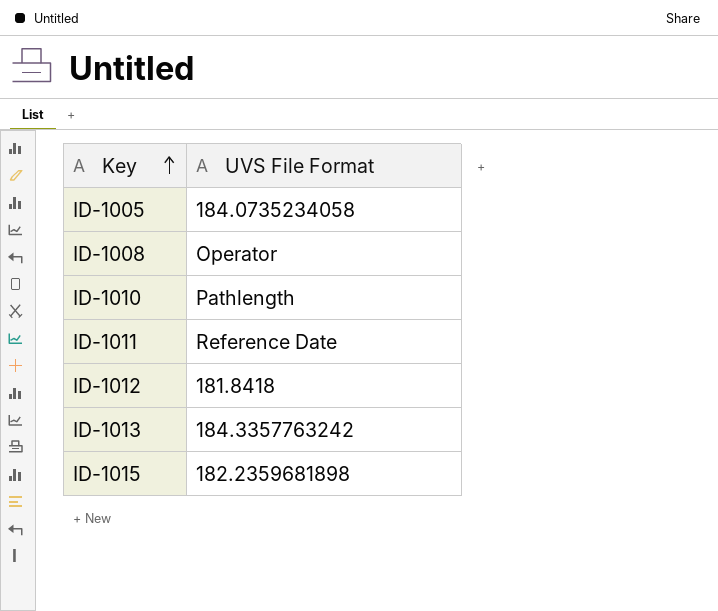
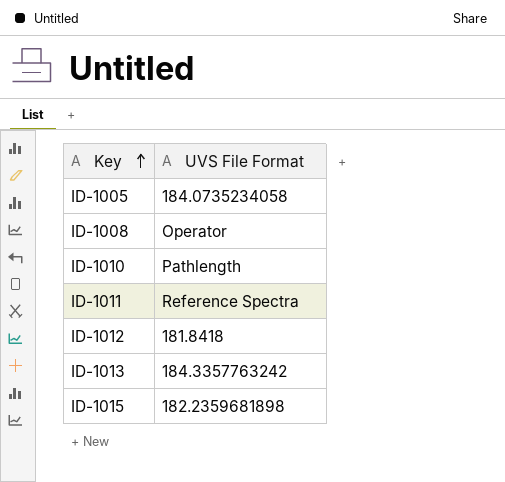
ID-1011 | UVS File Format: Reference Date -> Reference Spectra

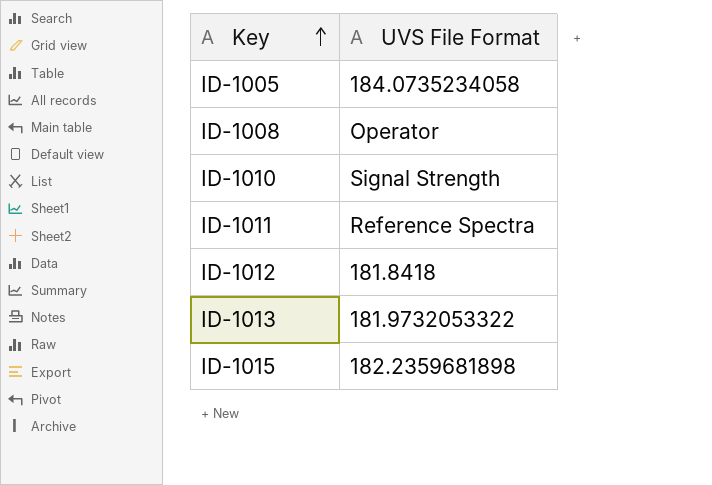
ID-1010 | UVS File Format: Pathlength -> Signal Strength
ID-1013 | UVS File Format: 184.3357763242 -> 181.9732053322

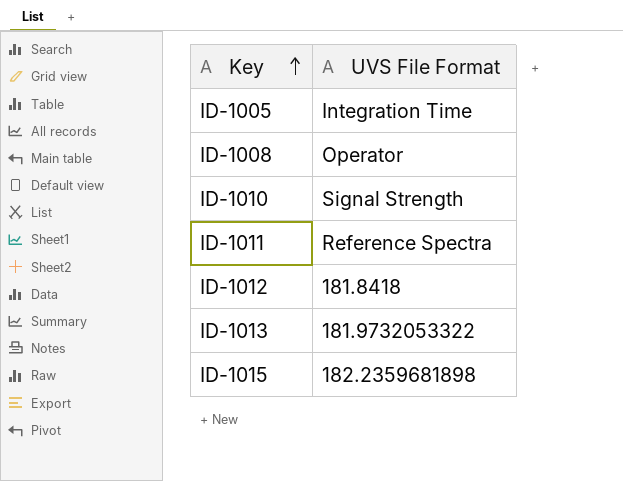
ID-1005 | UVS File Format: 184.0735234058 -> Integration Time

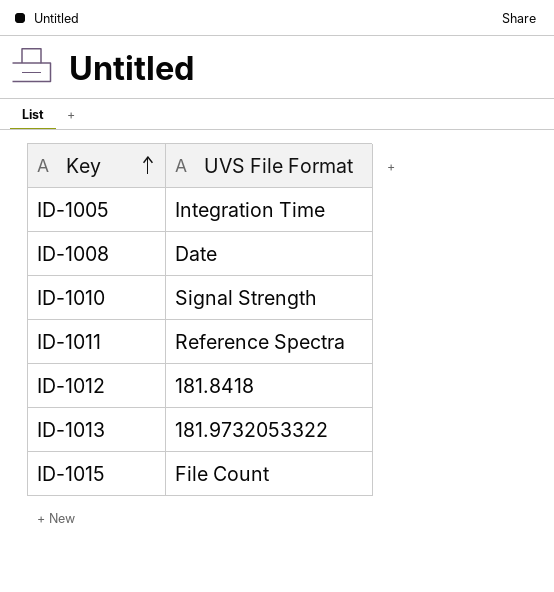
ID-1008 | UVS File Format: Operator -> Date
ID-1015 | UVS File Format: 182.2359681898 -> File Count

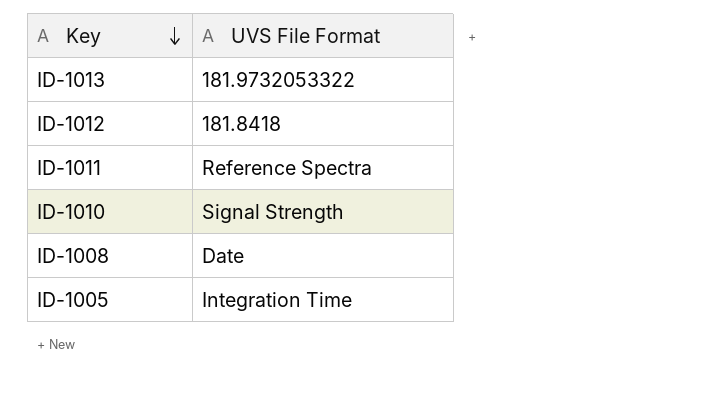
row order: Key ascending -> Key descending
row ID-1015: File Count -> none

